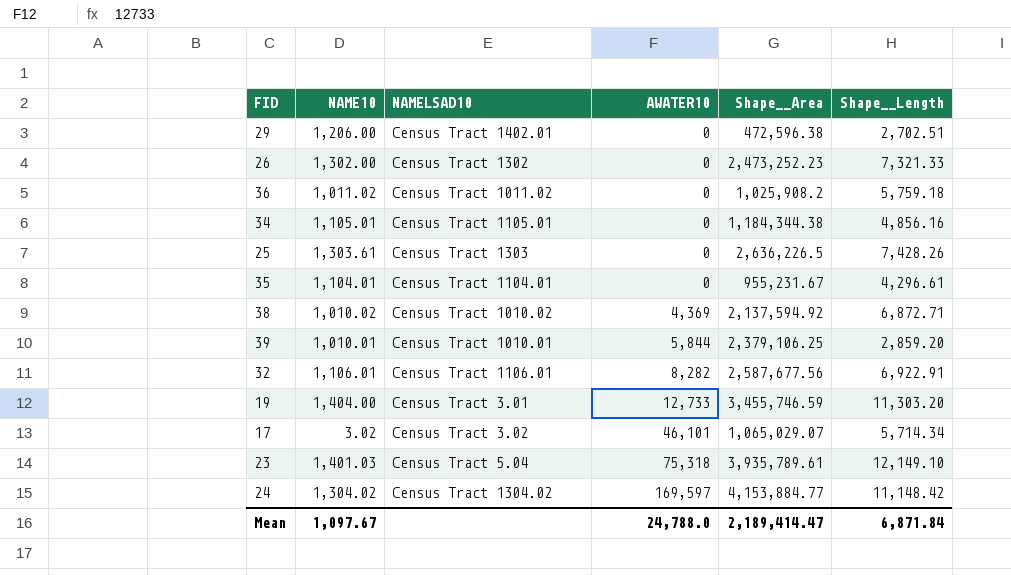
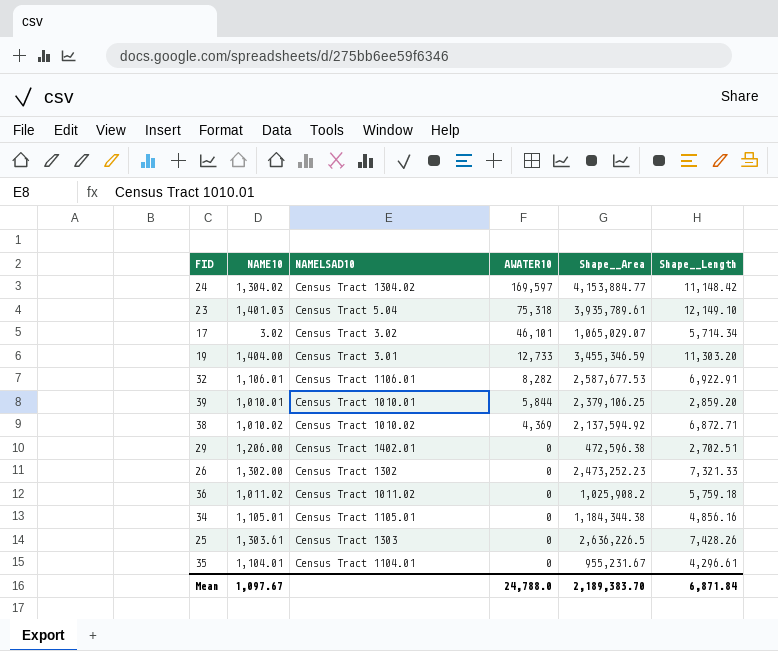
row order: AWATER10 ascending -> AWATER10 descending
19 | Shape__Area: 3,455,746.59 -> 3,455,346.59
32 | Shape__Area: 2,587,677.56 -> 2,587,677.53
Mean | Shape__Area: 2,189,414.47 -> 2,189,383.70

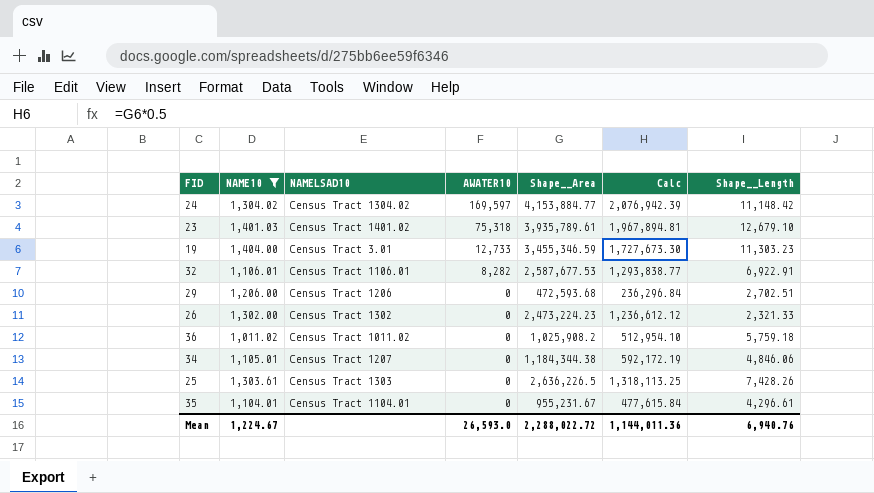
filter: none -> NAME10 >= 1,011.02
column Calc | formula: none -> [Shape__Area] * 0.5
23 | NAMELSAD10: Census Tract 5.04 -> Census Tract 1401.02
23 | Shape__Length: 12,149.10 -> 12,679.10
19 | Shape__Length: 11,303.20 -> 11,303.23
29 | NAMELSAD10: Census Tract 1402.01 -> Census Tract 1206
29 | Shape__Area: 472,596.38 -> 472,593.68
26 | Shape__Area: 2,473,252.23 -> 2,473,224.23
26 | Shape__Length: 7,321.33 -> 2,321.33
34 | NAMELSAD10: Census Tract 1105.01 -> Census Tract 1207
34 | Shape__Length: 4,856.16 -> 4,846.06
Mean | NAME10: 1,097.67 -> 1,224.67
Mean | AWATER10: 24,788.0 -> 26,593.0
Mean | Shape__Area: 2,189,383.70 -> 2,288,022.72
Mean | Shape__Length: 6,871.84 -> 6,940.76

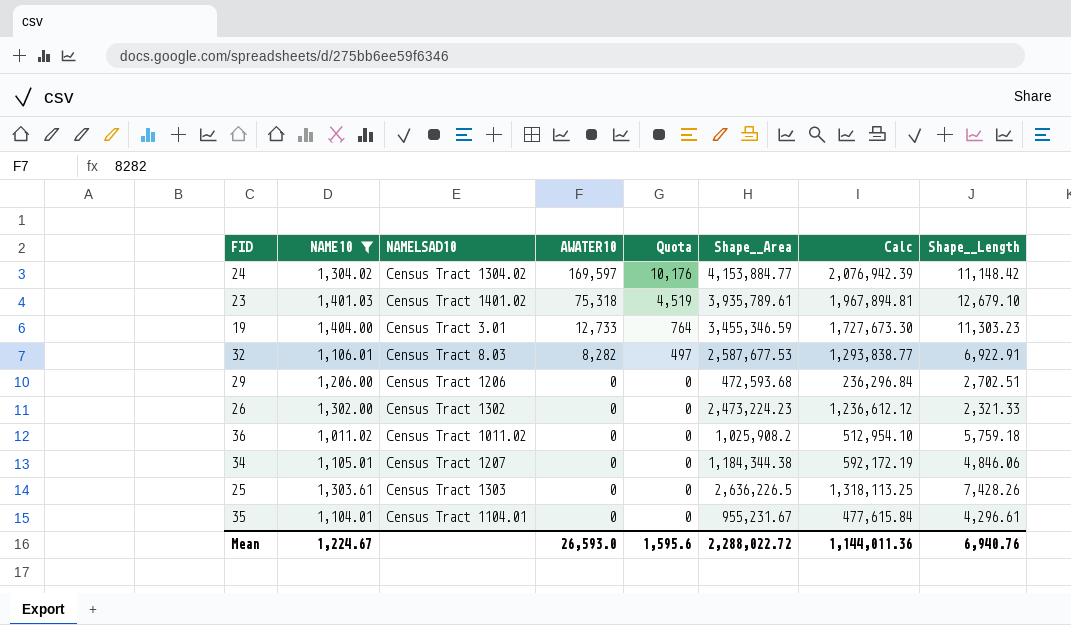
column Quota | formula: none -> [AWATER10] * 0.06
32 | NAMELSAD10: Census Tract 1106.01 -> Census Tract 8.03

